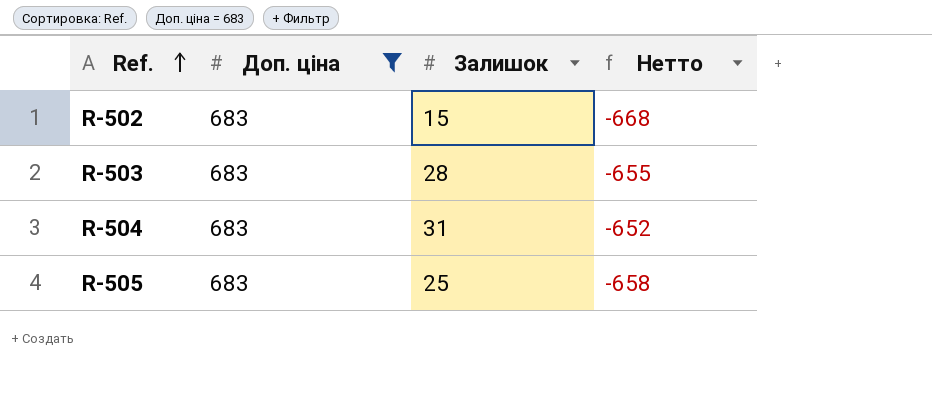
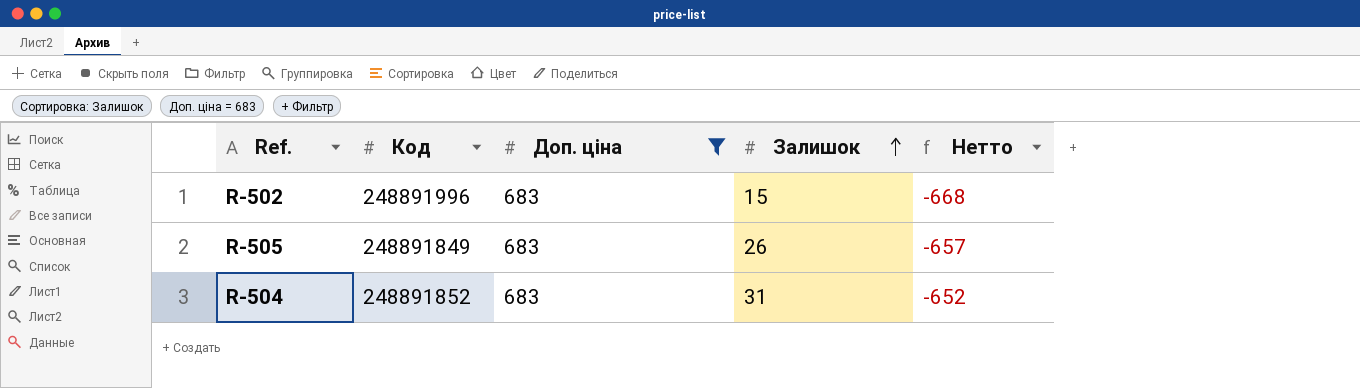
row order: Ref. ascending -> Залишок ascending
column Код | position: none -> 2
row R-503: 683 | 28 | -655 -> none
R-505 | Залишок: 25 -> 26
R-505 | Нетто: -658 -> -657

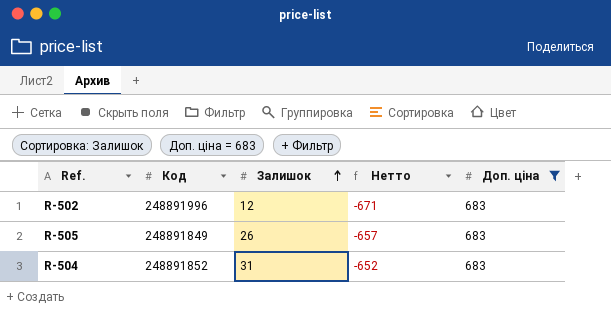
column Доп. ціна | position: 3 -> 5
R-502 | Залишок: 15 -> 12
R-502 | Нетто: -668 -> -671

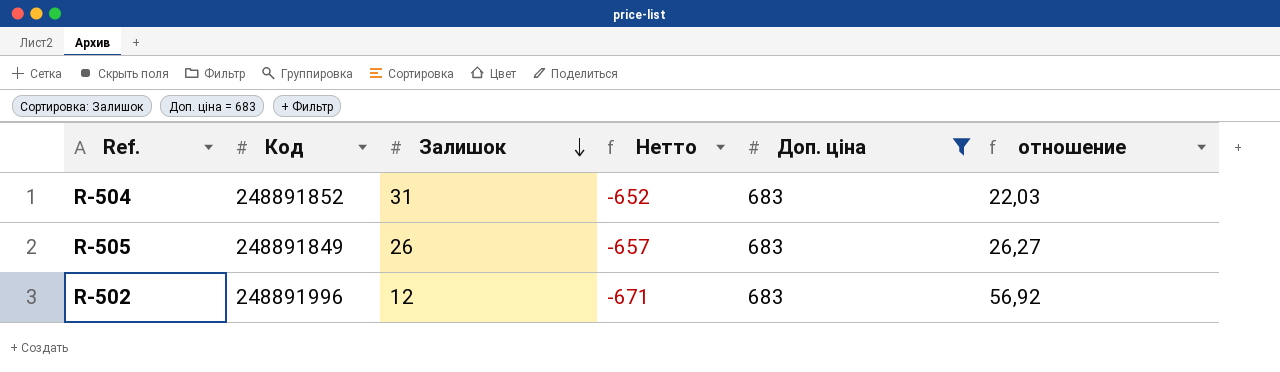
row order: Залишок ascending -> Залишок descending
column отношение | formula: none -> [Доп. ціна] / [Залишок]

